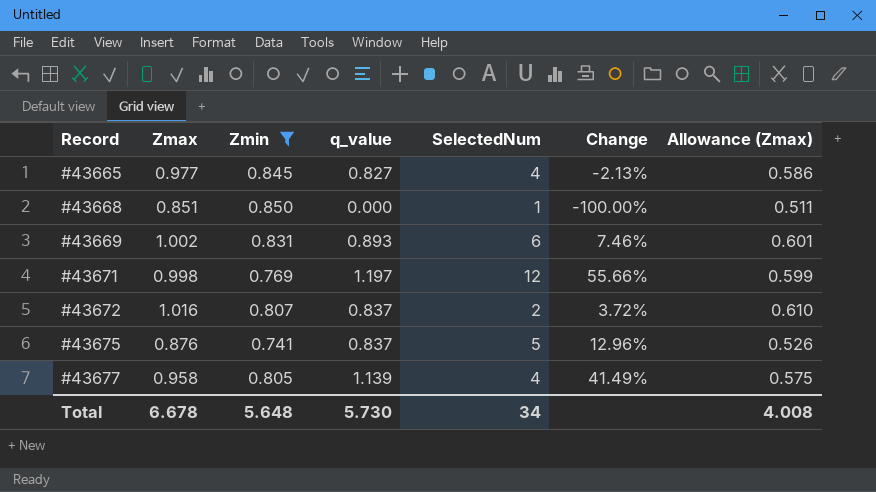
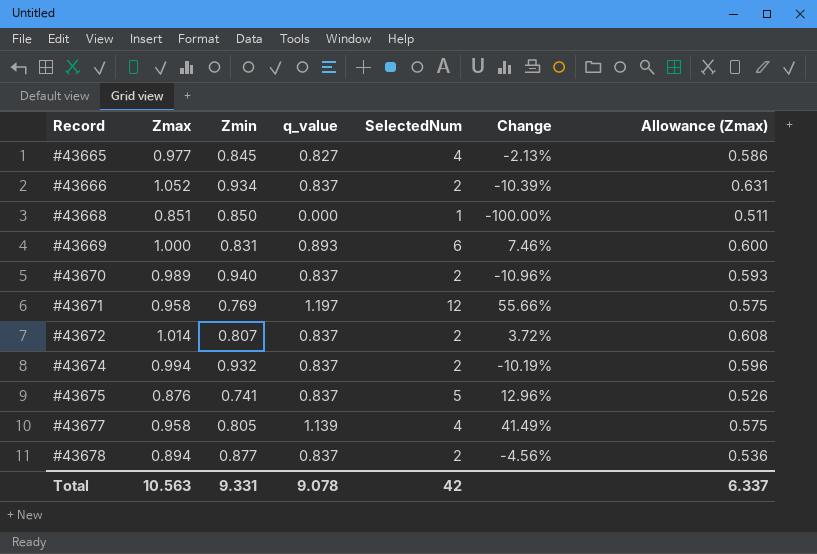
filter: Zmin <= 0.850 -> none
#43669 | Zmax: 1.002 -> 1.000
#43669 | Allowance (Zmax): 0.601 -> 0.600
#43671 | Zmax: 0.998 -> 0.958
#43671 | Allowance (Zmax): 0.599 -> 0.575
#43672 | Zmax: 1.016 -> 1.014
#43672 | Allowance (Zmax): 0.610 -> 0.608
Total | Zmax: 6.678 -> 10.563
Total | Zmin: 5.648 -> 9.331
Total | q_value: 5.730 -> 9.078
Total | SelectedNum: 34 -> 42
Total | Allowance (Zmax): 4.008 -> 6.337

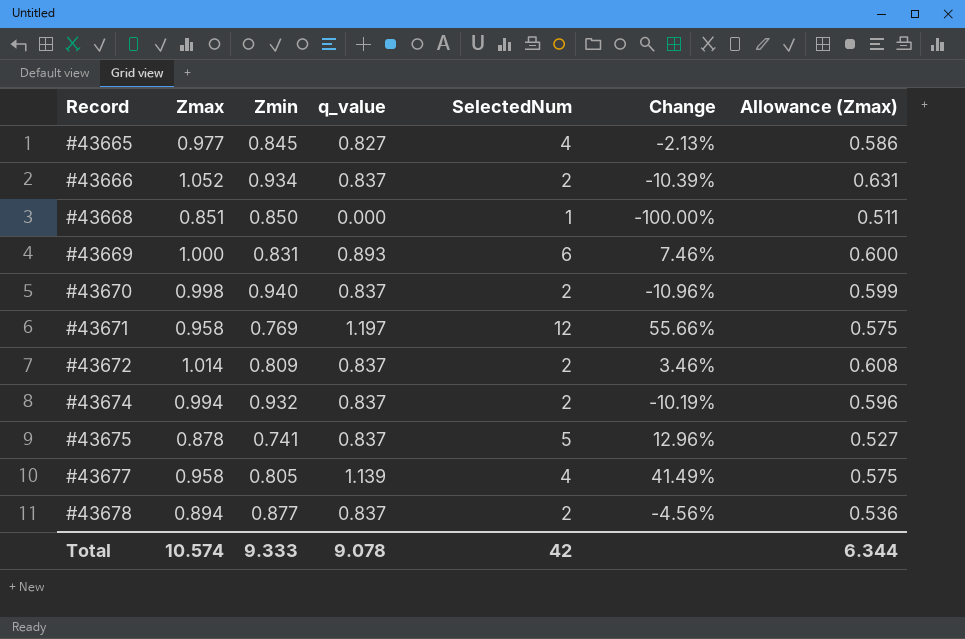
#43670 | Zmax: 0.989 -> 0.998
#43670 | Allowance (Zmax): 0.593 -> 0.599
#43672 | Zmin: 0.807 -> 0.809
#43672 | Change: 3.72% -> 3.46%
#43675 | Zmax: 0.876 -> 0.878
#43675 | Allowance (Zmax): 0.526 -> 0.527
Total | Zmax: 10.563 -> 10.574
Total | Zmin: 9.331 -> 9.333
Total | Allowance (Zmax): 6.337 -> 6.344

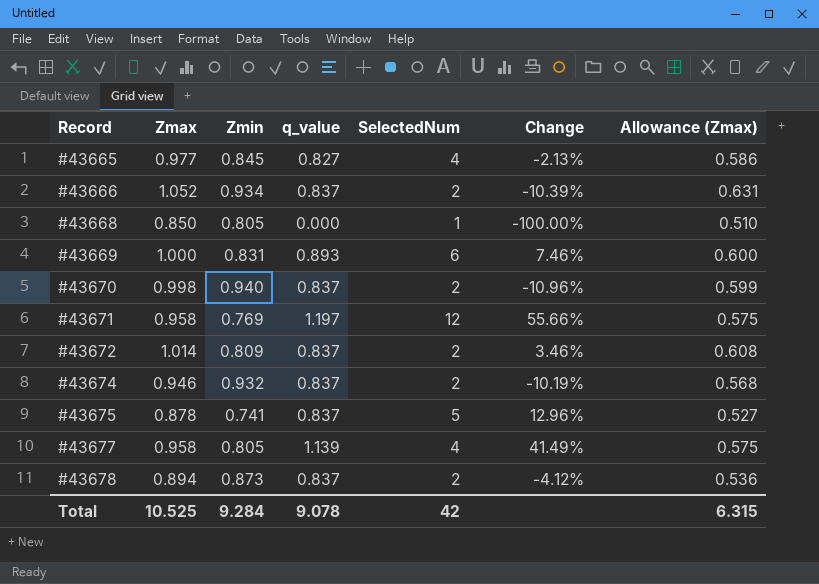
#43668 | Zmax: 0.851 -> 0.850
#43668 | Zmin: 0.850 -> 0.805
#43668 | Allowance (Zmax): 0.511 -> 0.510
#43674 | Zmax: 0.994 -> 0.946
#43674 | Allowance (Zmax): 0.596 -> 0.568
#43678 | Zmin: 0.877 -> 0.873
#43678 | Change: -4.56% -> -4.12%
Total | Zmax: 10.574 -> 10.525
Total | Zmin: 9.333 -> 9.284
Total | Allowance (Zmax): 6.344 -> 6.315

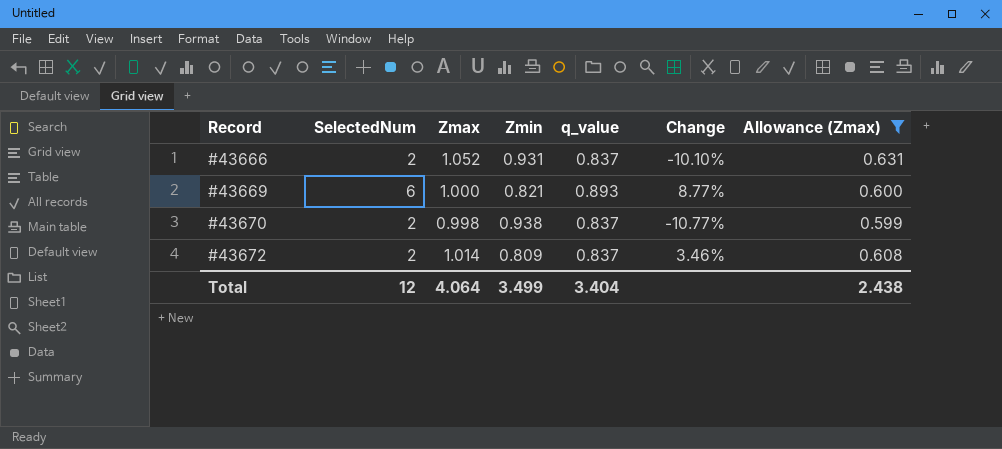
filter: none -> Allowance (Zmax) >= 0.599
column SelectedNum | position: 5 -> 2
#43666 | Zmin: 0.934 -> 0.931
#43666 | Change: -10.39% -> -10.10%
#43669 | Zmin: 0.831 -> 0.821
#43669 | Change: 7.46% -> 8.77%
#43670 | Zmin: 0.940 -> 0.938
#43670 | Change: -10.96% -> -10.77%
Total | SelectedNum: 42 -> 12
Total | Zmax: 10.525 -> 4.064
Total | Zmin: 9.284 -> 3.499
Total | q_value: 9.078 -> 3.404
Total | Allowance (Zmax): 6.315 -> 2.438

